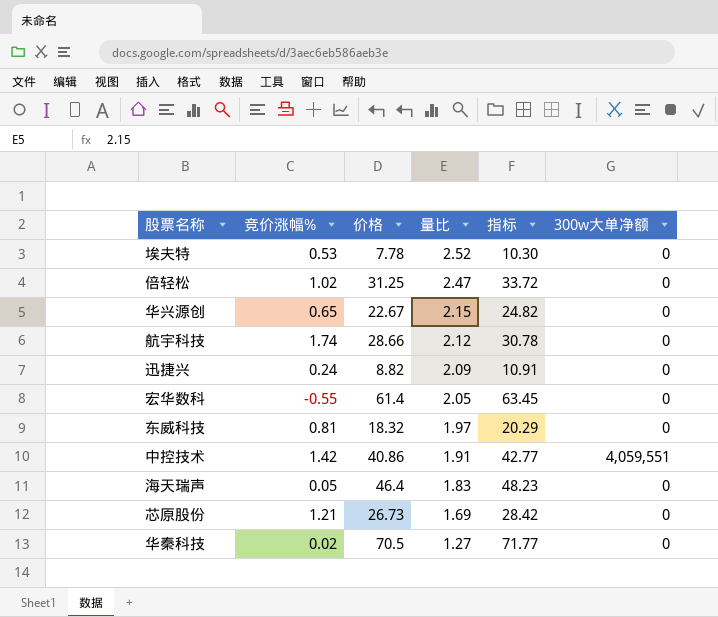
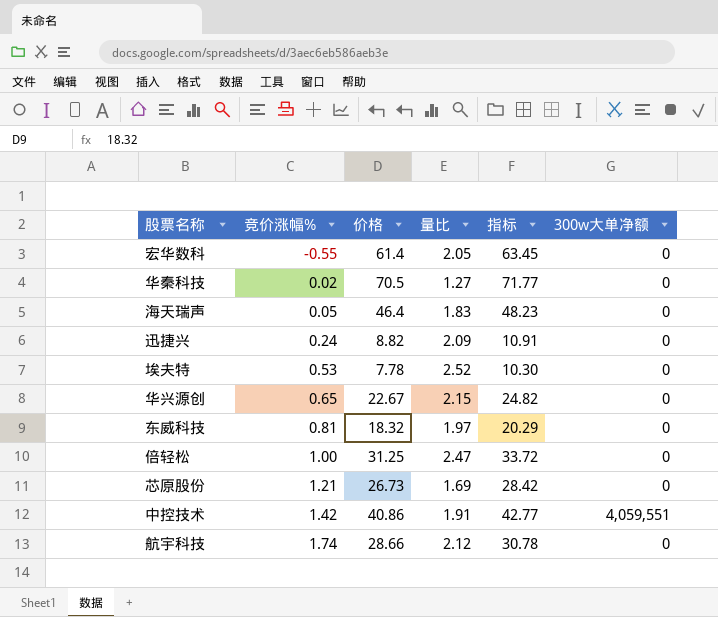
row order: 量比 descending -> 竞价涨幅% ascending
倍轻松 | 竞价涨幅%: 1.02 -> 1.00

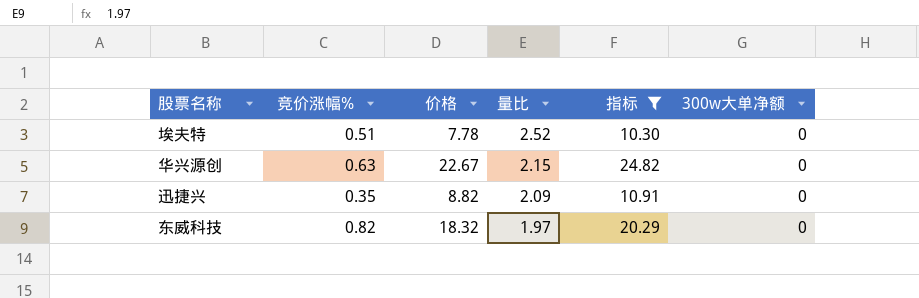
filter: none -> 指标 <= 24.82
row order: 竞价涨幅% ascending -> 量比 descending
埃夫特 | 竞价涨幅%: 0.53 -> 0.51
华兴源创 | 竞价涨幅%: 0.65 -> 0.63
迅捷兴 | 竞价涨幅%: 0.24 -> 0.35
东威科技 | 竞价涨幅%: 0.81 -> 0.82

